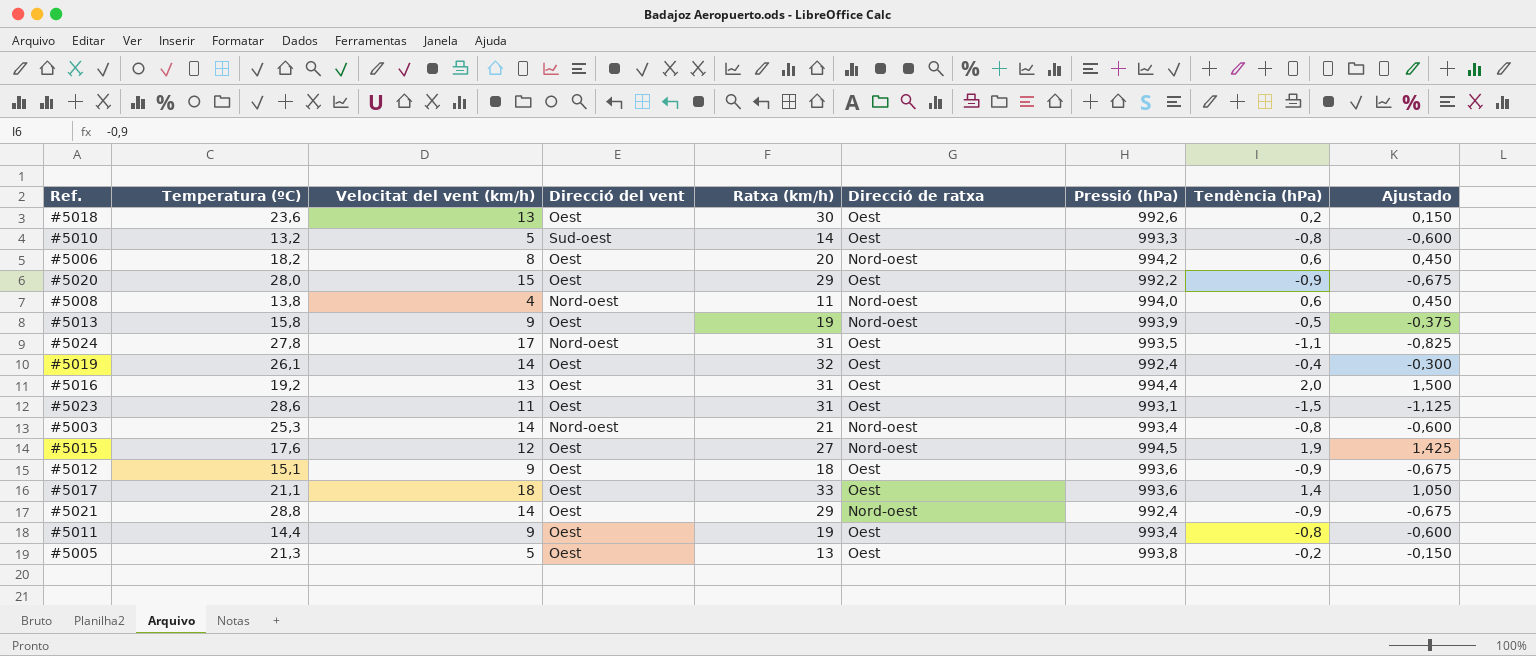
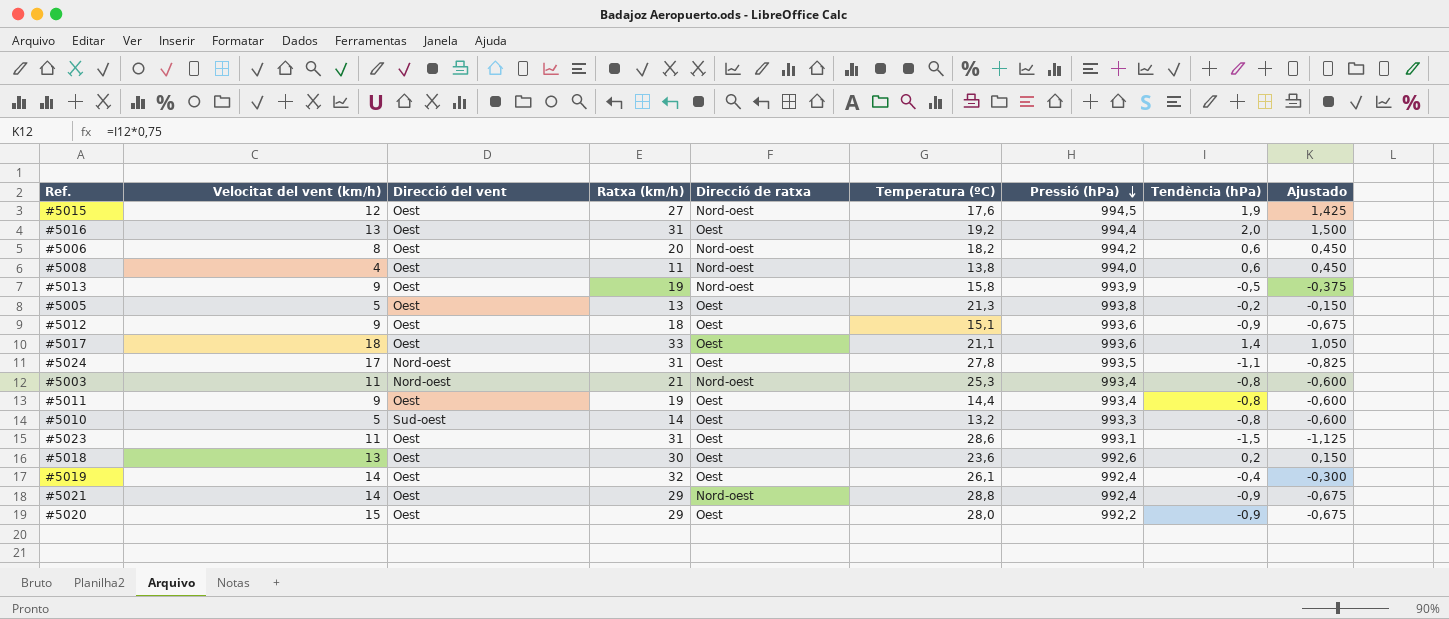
row order: none -> Pressió (hPa) descending
column Temperatura (ºC) | position: 2 -> 6
#5008 | Direcció del vent: Nord-oest -> Oest
#5003 | Velocitat del vent (km/h): 14 -> 11

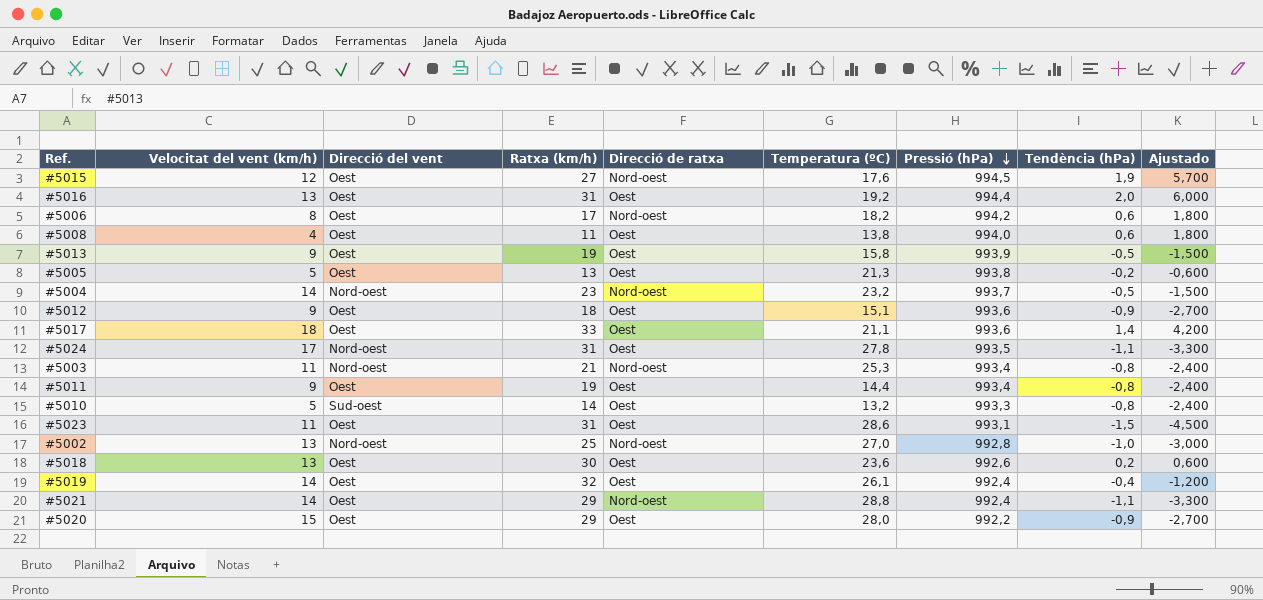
column Ajustado | formula: [Tendència (hPa)] * 0,75 -> [Tendència (hPa)] * 3
#5006 | Ratxa (km/h): 20 -> 17
#5008 | Direcció de ratxa: Nord-oest -> Oest
#5013 | Direcció de ratxa: Nord-oest -> Oest
row #5004: none -> 14 | Nord-oest | 23 | Nord-oest | 23,2 | 993,7 | -0,5 | -1,500
row #5002: none -> 13 | Nord-oest | 25 | Nord-oest | 27,0 | 992,8 | -1,0 | -3,000
#5021 | Tendència (hPa): -0,9 -> -1,1

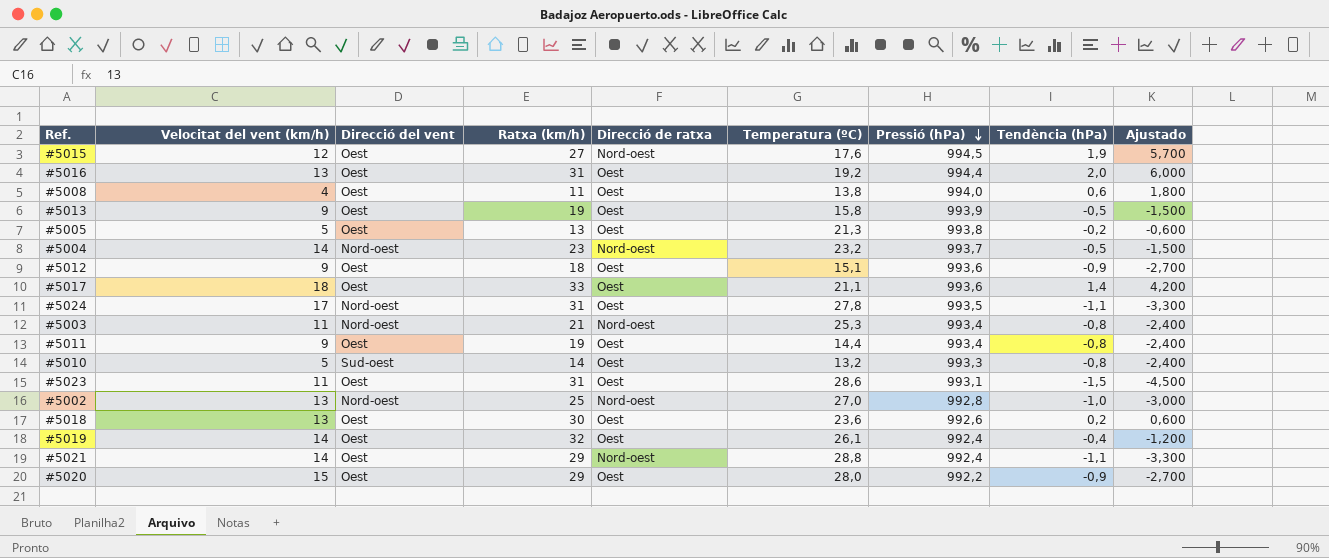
row #5006: 8 | Oest | 17 | Nord-oest | 18,2 | 994,2 | 0,6 | 1,800 -> none

